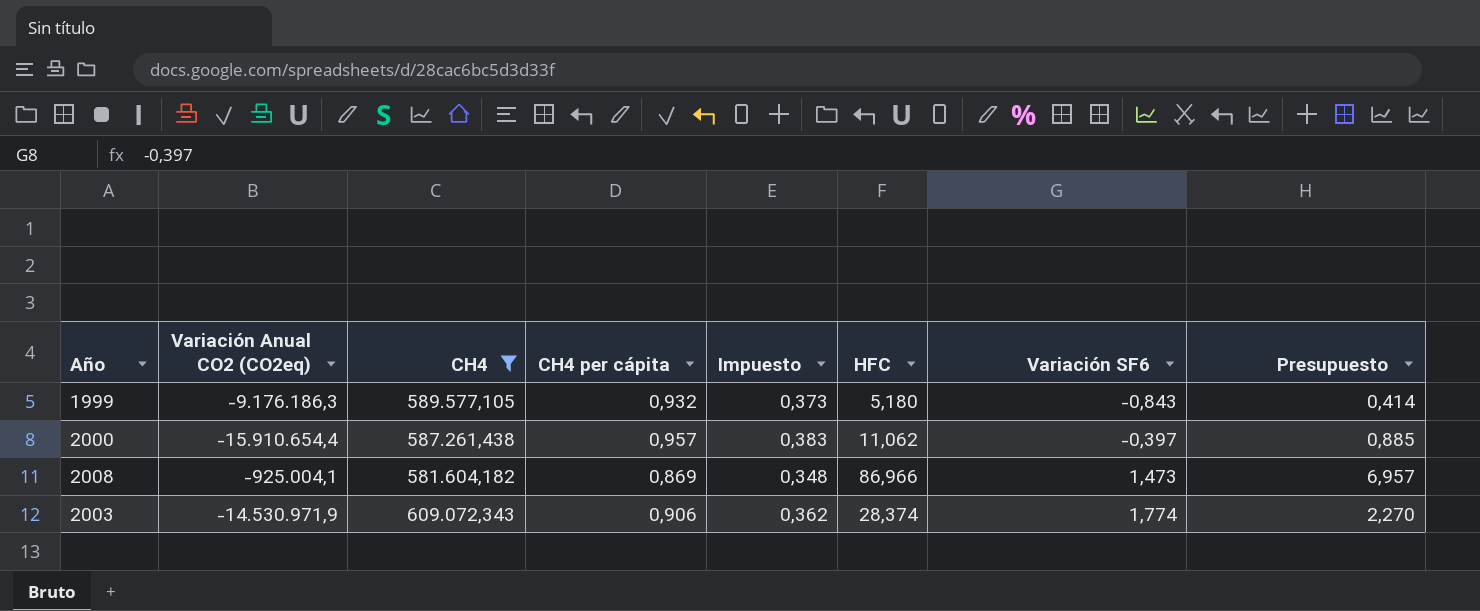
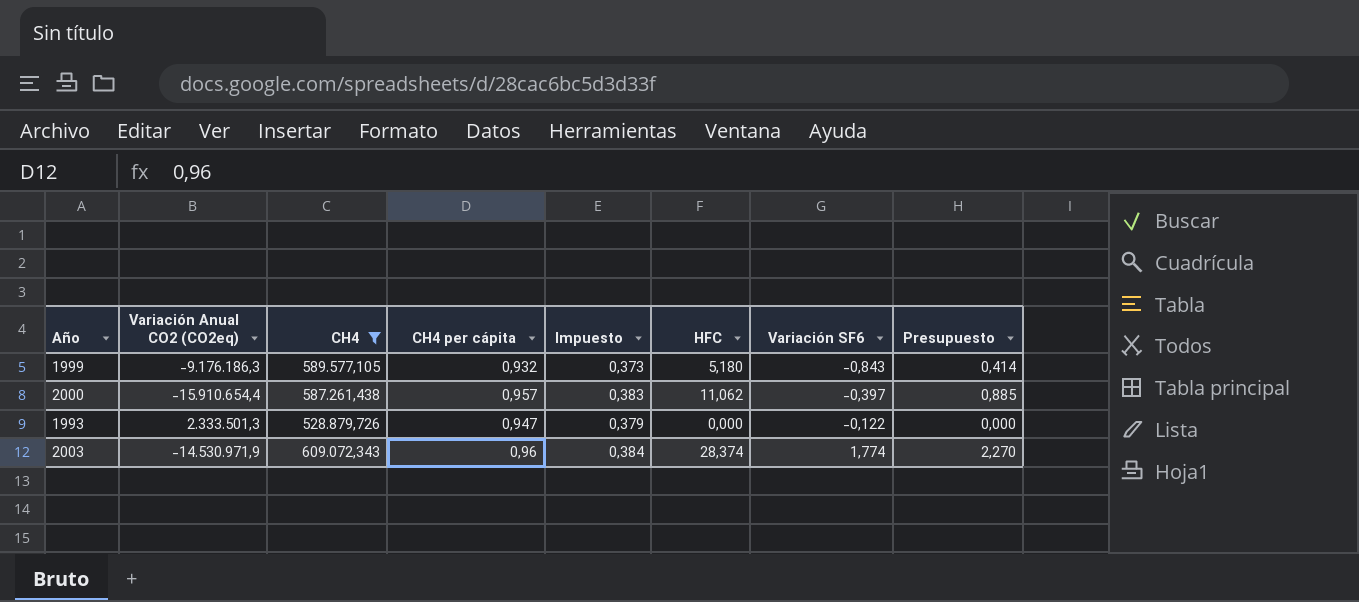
row 2008: -925.004,1 | 581.604,182 | 0,869 | 0,348 | 86,966 | 1,473 | 6,957 -> none
row 1993: none -> 2.333.501,3 | 528.879,726 | 0,947 | 0,379 | 0,000 | -0,122 | 0,000
2003 | CH4 per cápita: 0,906 -> 0,96
2003 | Impuesto: 0,362 -> 0,384

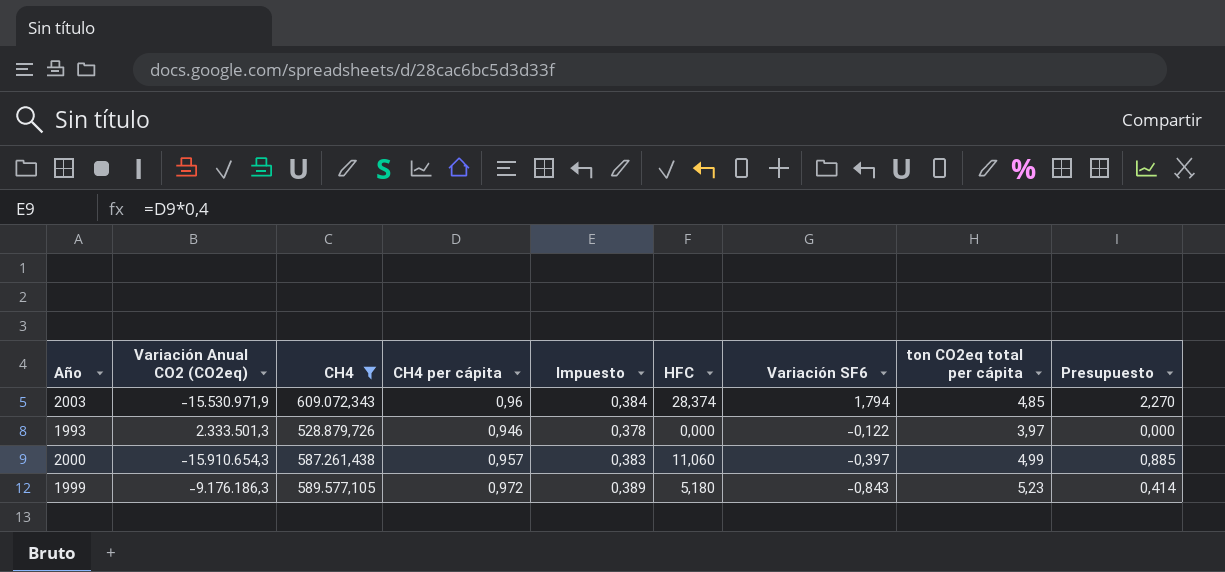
row order: Variación SF6 ascending -> Variación SF6 descending
column ton CO2eq total per cápita | position: none -> 8
2003 | Variación Anual CO2 (CO2eq): -14.530.971,9 -> -15.530.971,9
2003 | Variación SF6: 1,774 -> 1,794
1993 | CH4 per cápita: 0,947 -> 0,946
1993 | Impuesto: 0,379 -> 0,378
2000 | Variación Anual CO2 (CO2eq): -15.910.654,4 -> -15.910.654,3
2000 | HFC: 11,062 -> 11,060
1999 | CH4 per cápita: 0,932 -> 0,972
1999 | Impuesto: 0,373 -> 0,389

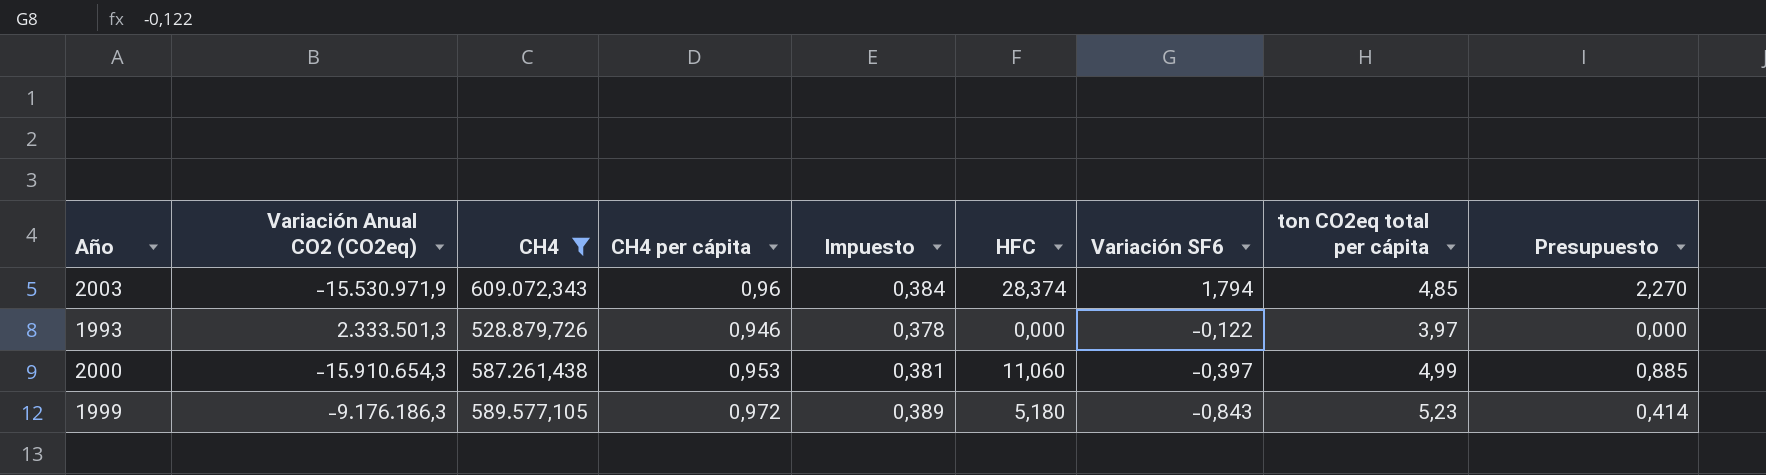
2000 | CH4 per cápita: 0,957 -> 0,953
2000 | Impuesto: 0,383 -> 0,381

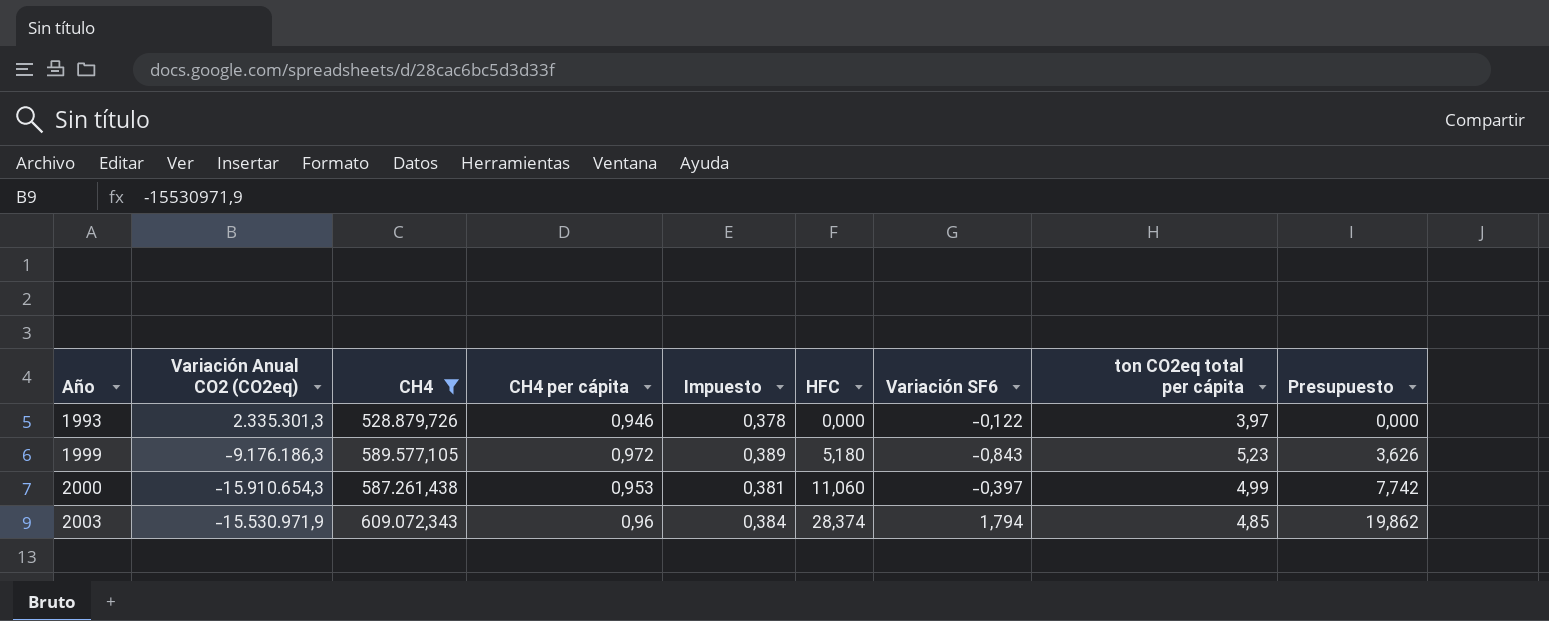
row order: Variación SF6 descending -> Año ascending
column Presupuesto | formula: [HFC] * 0,08 -> [HFC] * 0,7
1993 | Variación Anual CO2 (CO2eq): 2.333.501,3 -> 2.335.301,3

